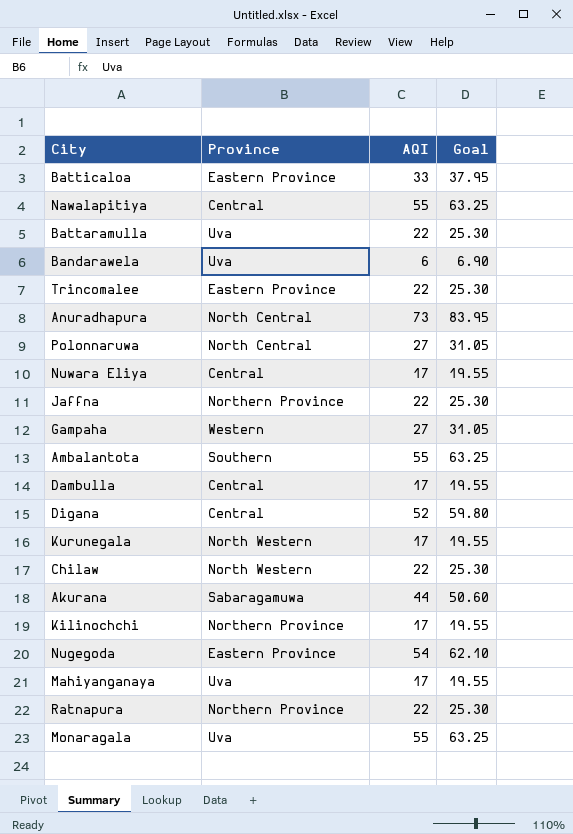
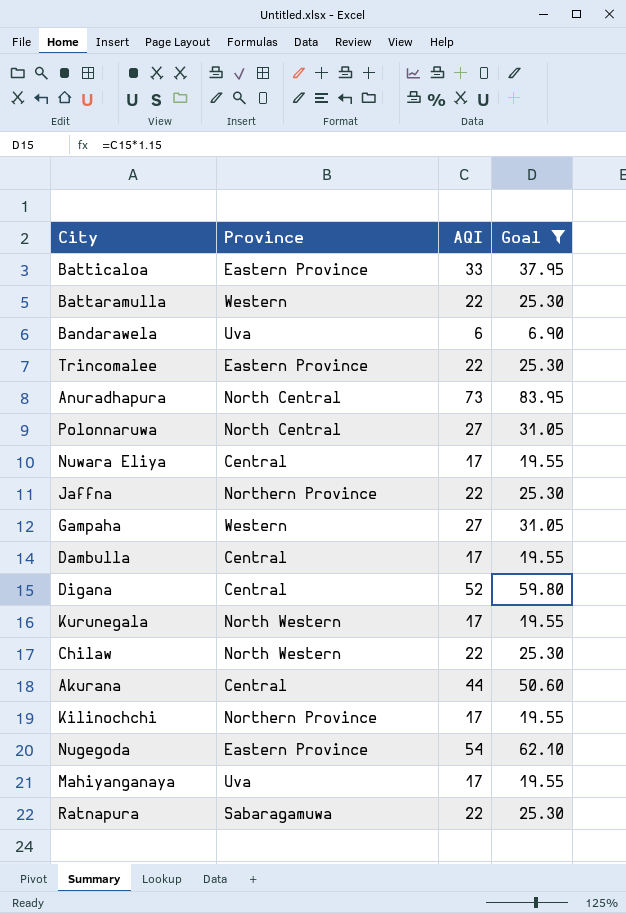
filter: none -> Goal != 63.25
Battaramulla | Province: Uva -> Western
Akurana | Province: Sabaragamuwa -> Central
Ratnapura | Province: Northern Province -> Sabaragamuwa

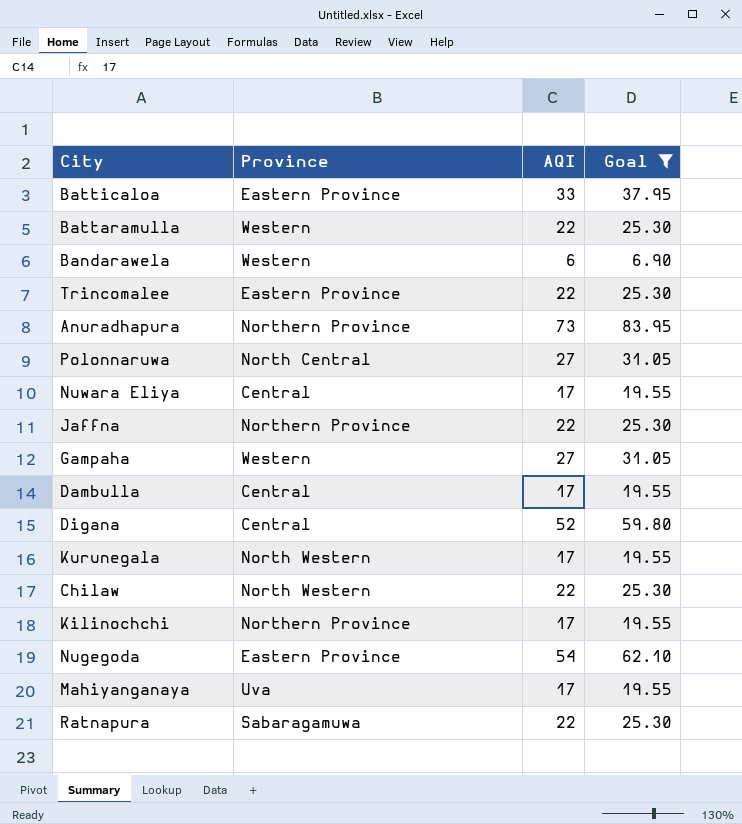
row Akurana: Central | 44 | 50.60 -> none
Bandarawela | Province: Uva -> Western
Anuradhapura | Province: North Central -> Northern Province

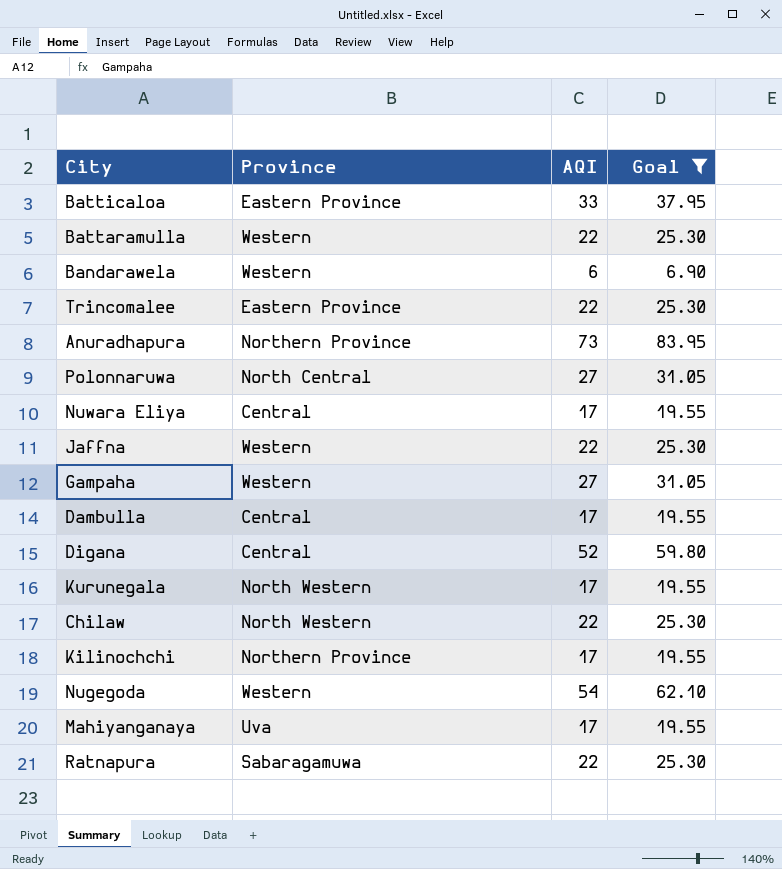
Jaffna | Province: Northern Province -> Western
Nugegoda | Province: Eastern Province -> Western

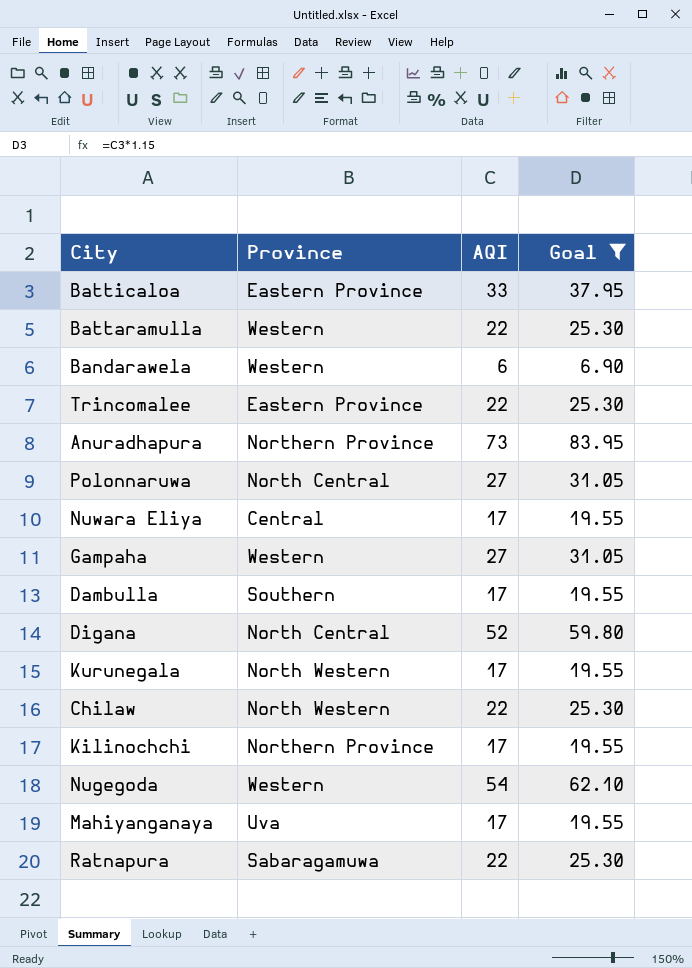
row Jaffna: Western | 22 | 25.30 -> none
Dambulla | Province: Central -> Southern
Digana | Province: Central -> North Central

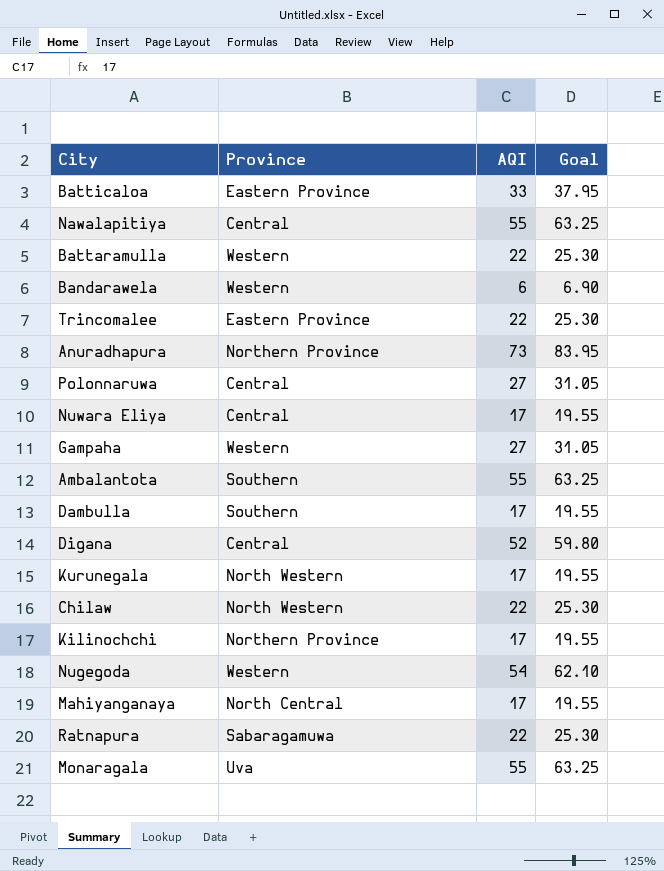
filter: Goal != 63.25 -> none
Polonnaruwa | Province: North Central -> Central
Digana | Province: North Central -> Central
Mahiyanganaya | Province: Uva -> North Central

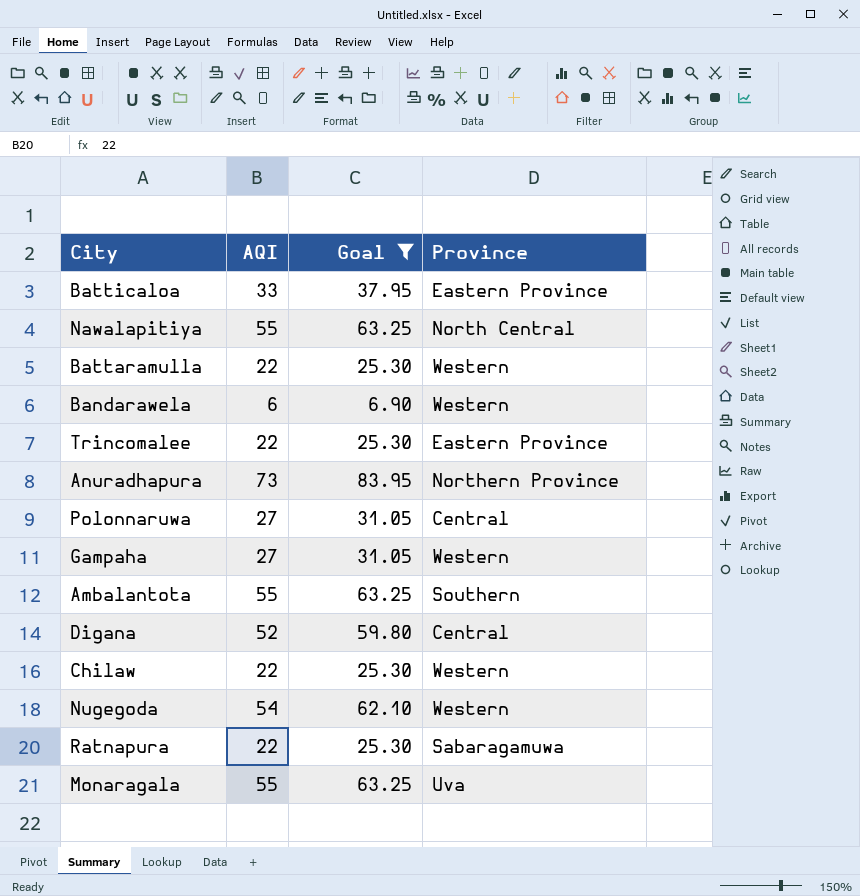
filter: none -> Goal != 19.55
column Province | position: 2 -> 4
Nawalapitiya | Province: Central -> North Central
Chilaw | Province: North Western -> Western

